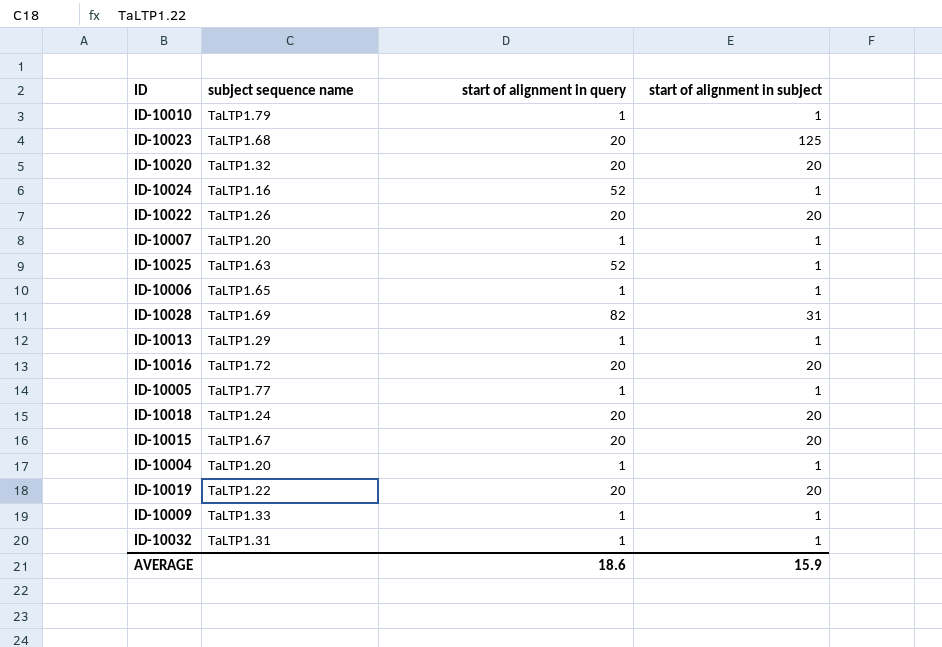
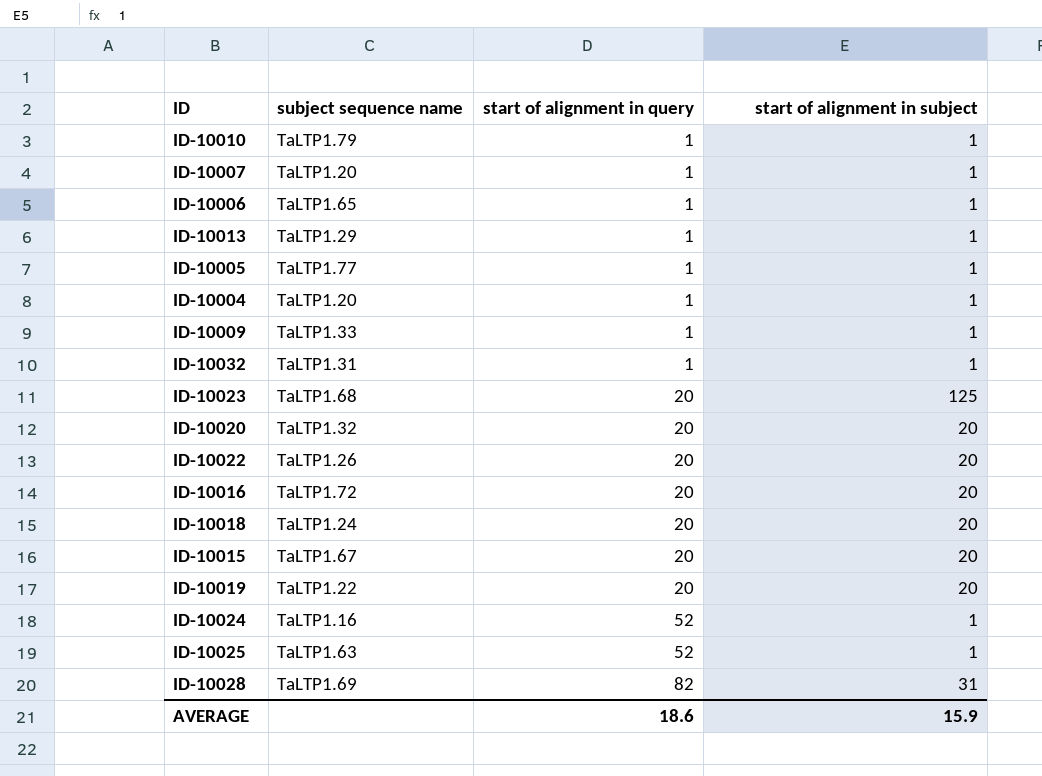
row order: none -> start of alignment in query ascending

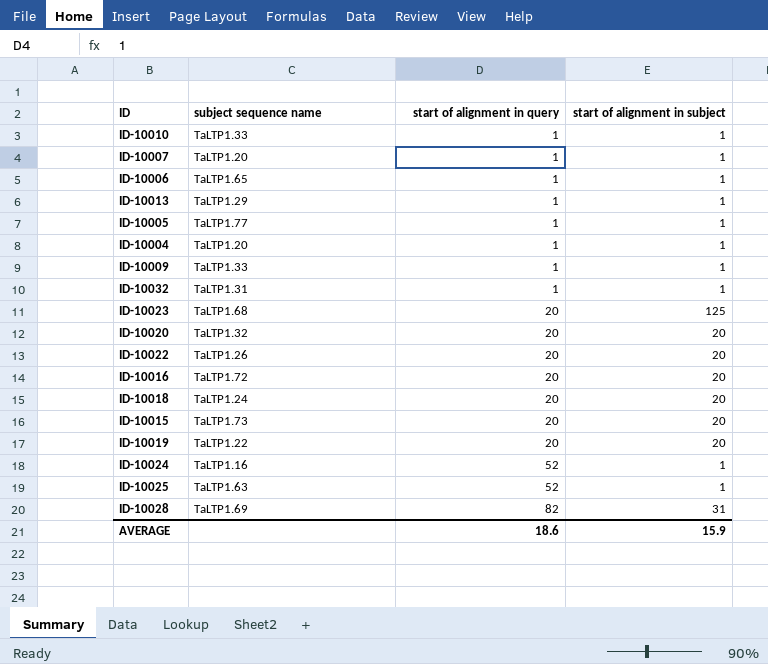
ID-10010 | subject sequence name: TaLTP1.79 -> TaLTP1.33
ID-10015 | subject sequence name: TaLTP1.67 -> TaLTP1.73

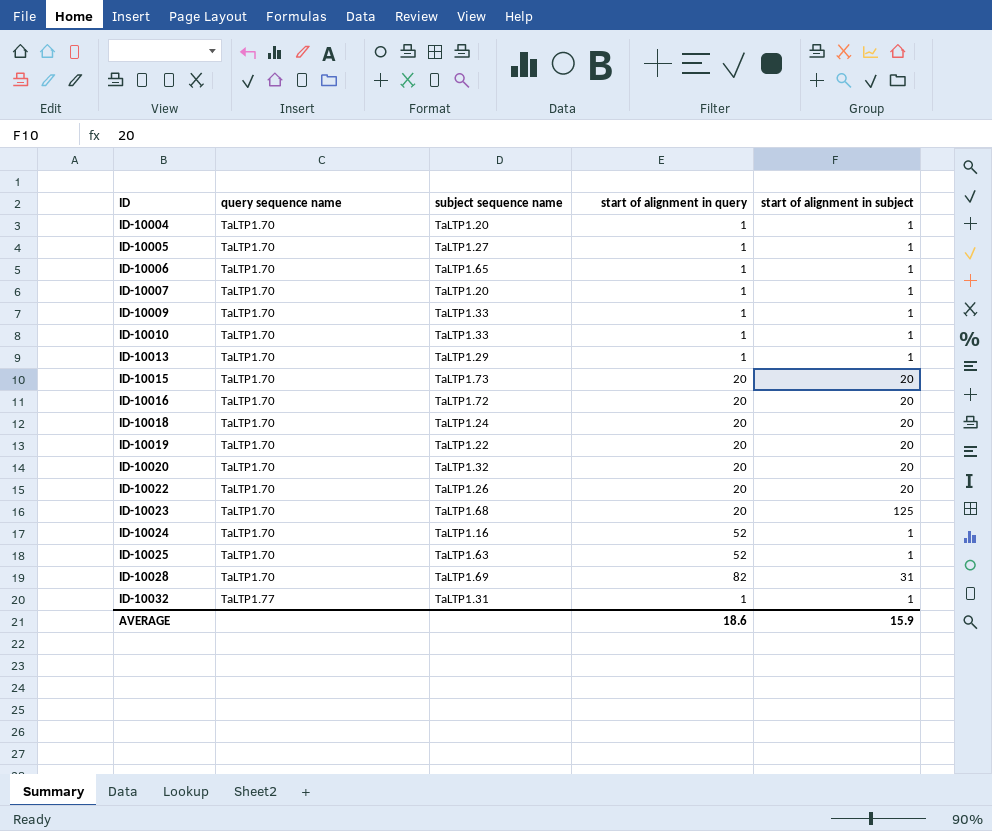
row order: start of alignment in query ascending -> ID ascending
column query sequence name | position: none -> 2
ID-10005 | subject sequence name: TaLTP1.77 -> TaLTP1.27

